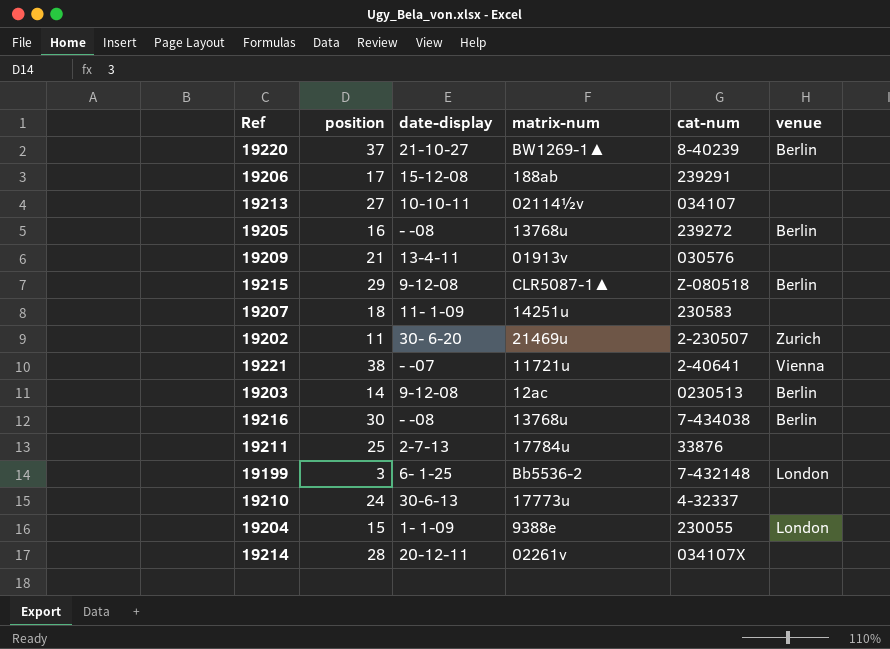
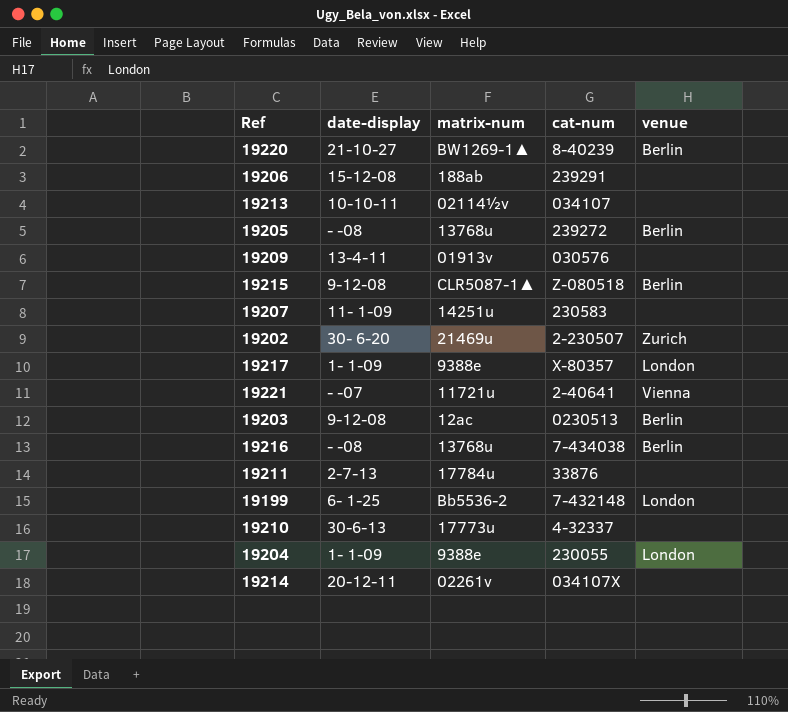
column position | position: 2 -> none
row 19217: none -> 1- 1-09 | 9388e | X-80357 | London

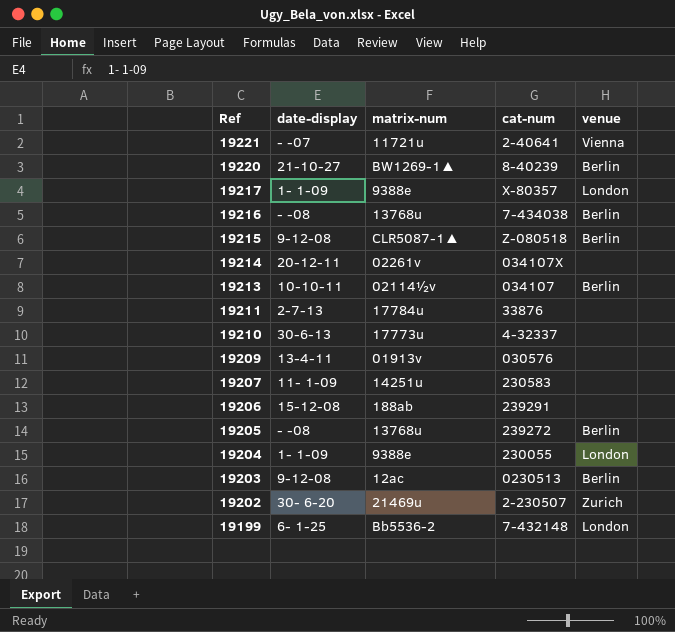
row order: none -> Ref descending
19213 | venue: none -> Berlin

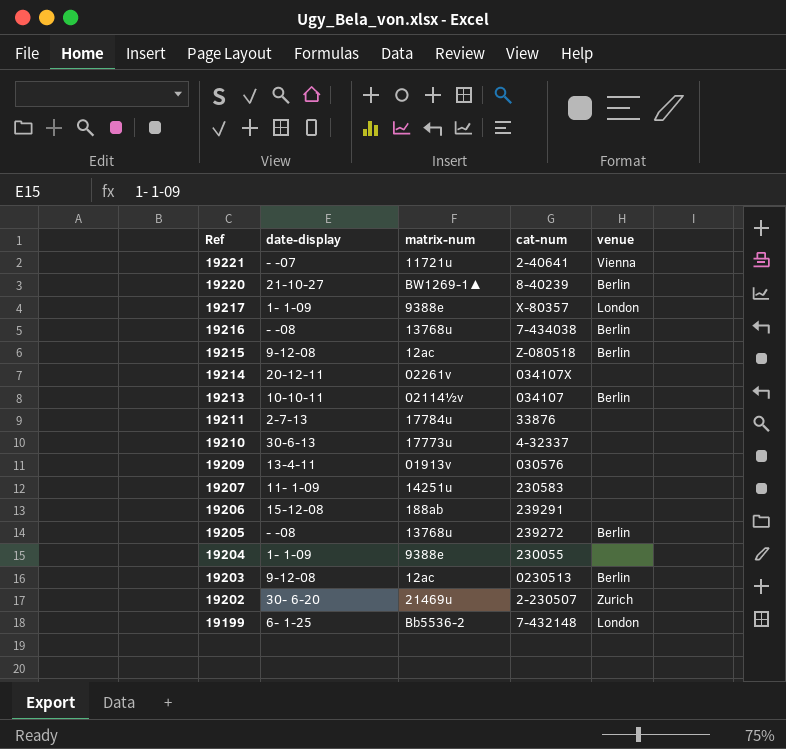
19215 | matrix-num: CLR5087-1▲ -> 12ac
19204 | venue: London -> none

